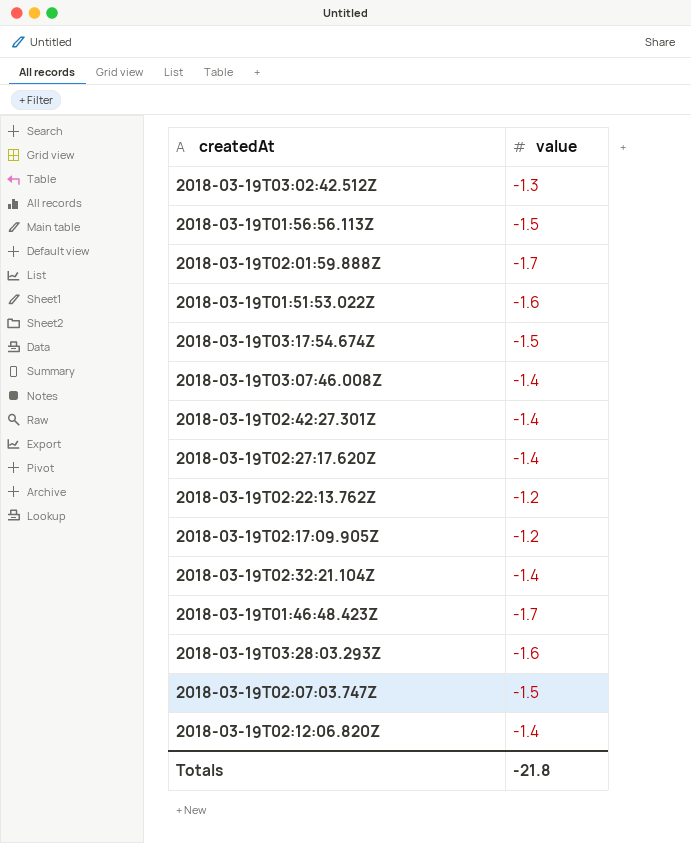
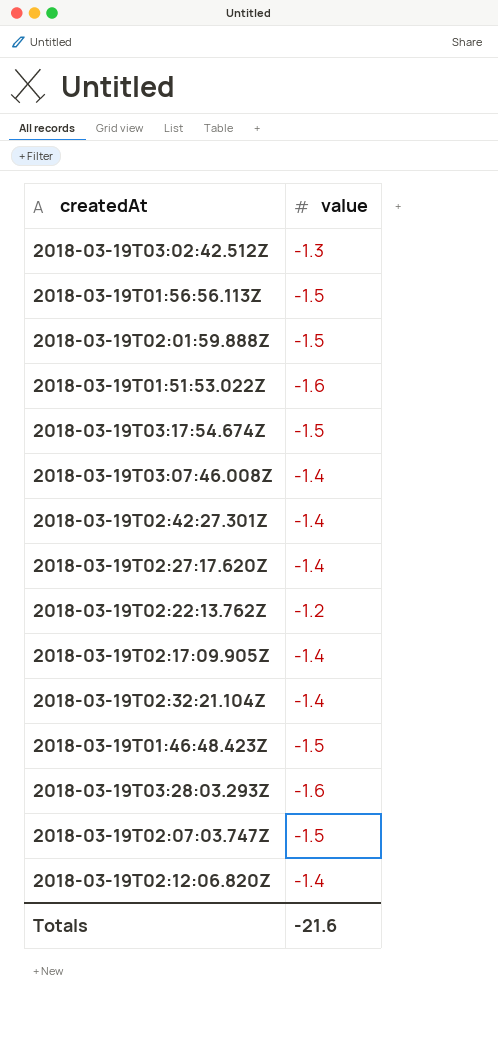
2018-03-19T02:01:59.888Z | value: -1.7 -> -1.5
2018-03-19T02:17:09.905Z | value: -1.2 -> -1.4
2018-03-19T01:46:48.423Z | value: -1.7 -> -1.5
Totals | value: -21.8 -> -21.6

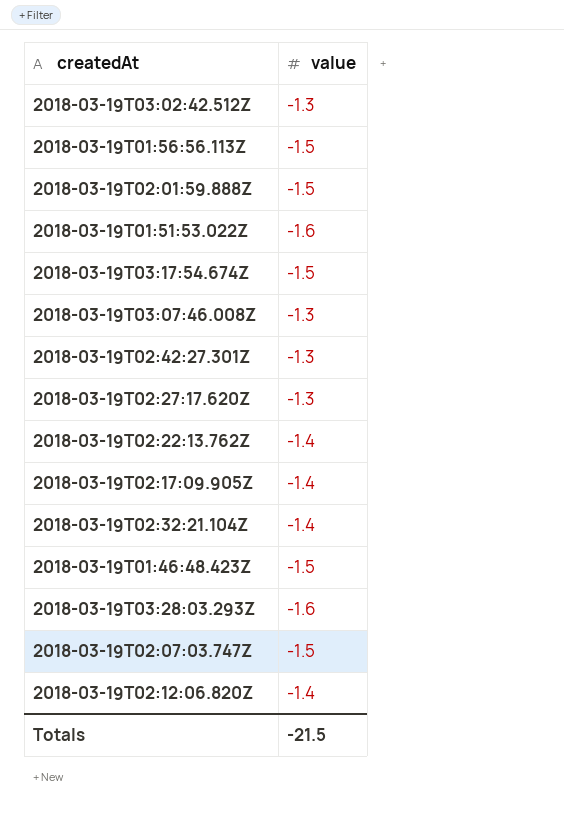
2018-03-19T03:07:46.008Z | value: -1.4 -> -1.3
2018-03-19T02:42:27.301Z | value: -1.4 -> -1.3
2018-03-19T02:27:17.620Z | value: -1.4 -> -1.3
2018-03-19T02:22:13.762Z | value: -1.2 -> -1.4
Totals | value: -21.6 -> -21.5

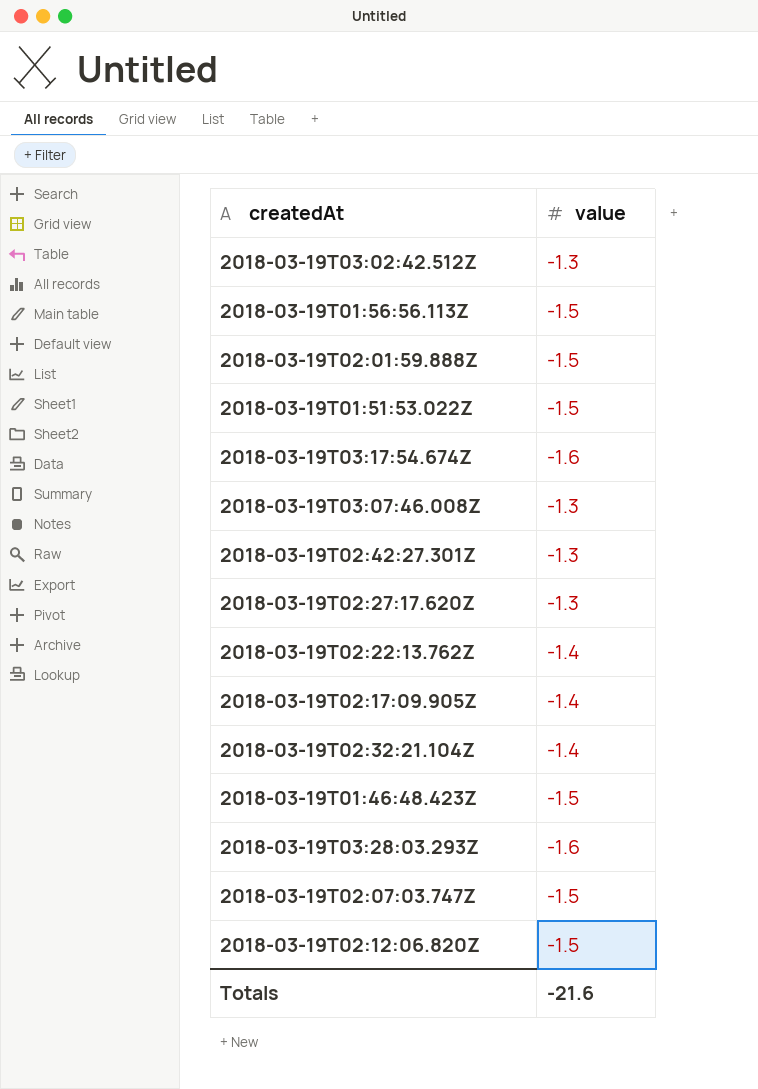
2018-03-19T01:51:53.022Z | value: -1.6 -> -1.5
2018-03-19T03:17:54.674Z | value: -1.5 -> -1.6
2018-03-19T02:12:06.820Z | value: -1.4 -> -1.5
Totals | value: -21.5 -> -21.6

